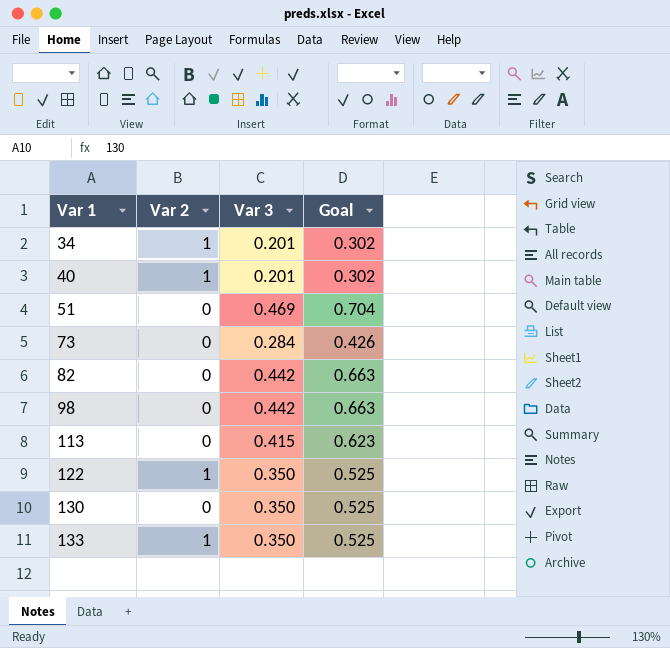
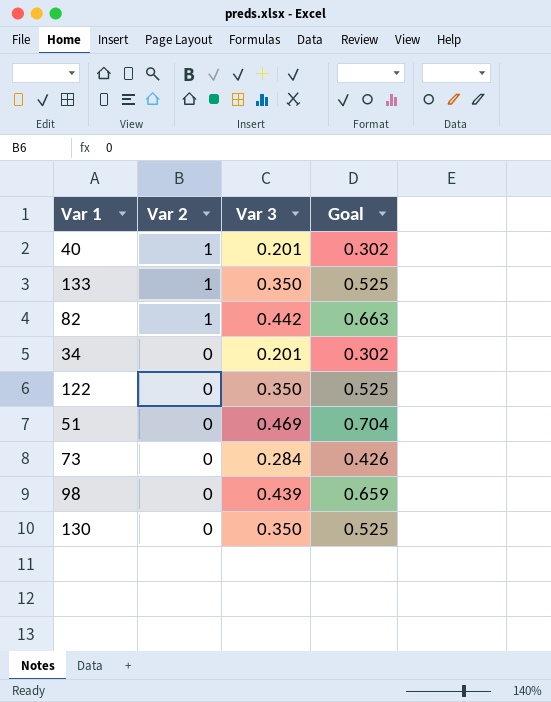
row order: Var 1 ascending -> Var 2 descending
row 113: 0 | 0.415 | 0.623 -> none
82 | Var 2: 0 -> 1
34 | Var 2: 1 -> 0
122 | Var 2: 1 -> 0
98 | Var 3: 0.442 -> 0.439
98 | Goal: 0.663 -> 0.659

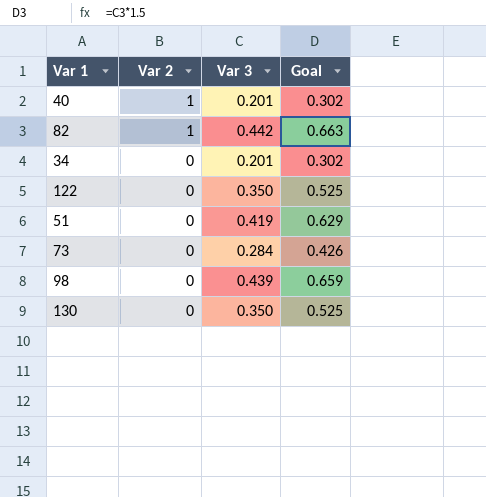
row 133: 1 | 0.350 | 0.525 -> none
51 | Var 3: 0.469 -> 0.419
51 | Goal: 0.704 -> 0.629

